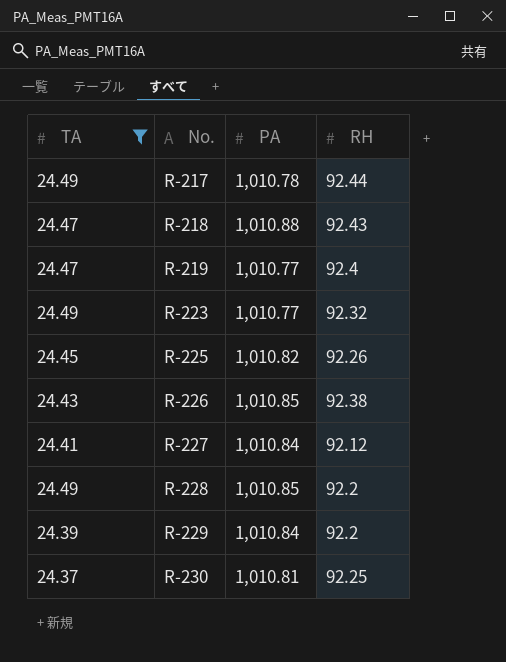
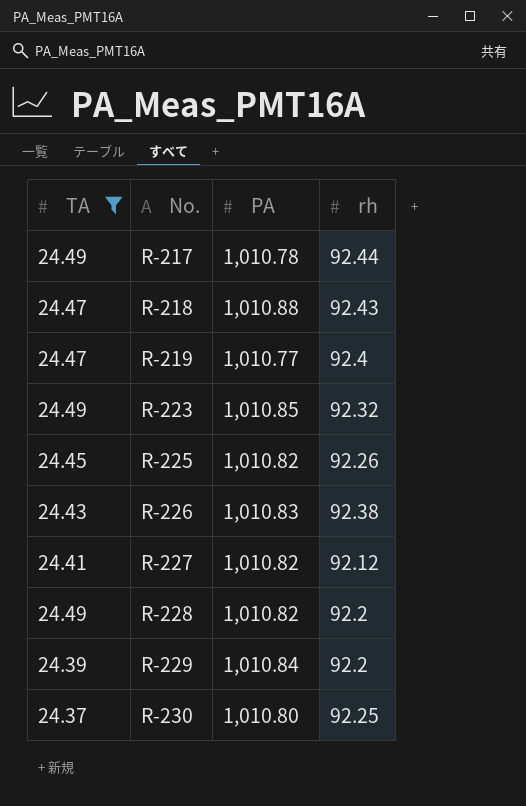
column name: RH -> rh
R-223 | PA: 1,010.77 -> 1,010.85
R-226 | PA: 1,010.85 -> 1,010.83
R-227 | PA: 1,010.84 -> 1,010.82
R-228 | PA: 1,010.85 -> 1,010.82
R-230 | PA: 1,010.81 -> 1,010.80

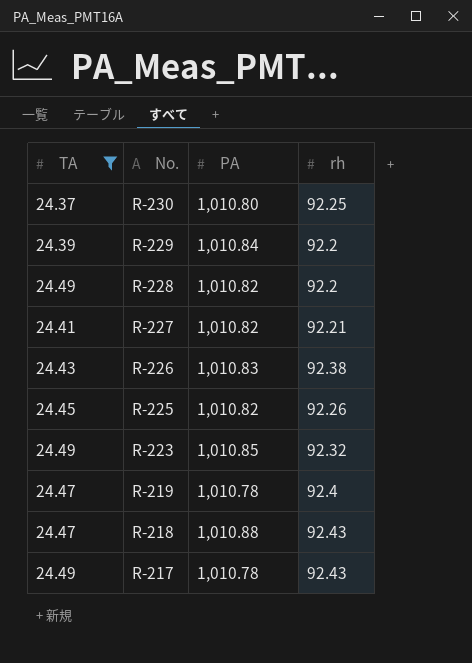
row order: No. ascending -> No. descending
R-227 | rh: 92.12 -> 92.21
R-219 | PA: 1,010.77 -> 1,010.78
R-217 | rh: 92.44 -> 92.43

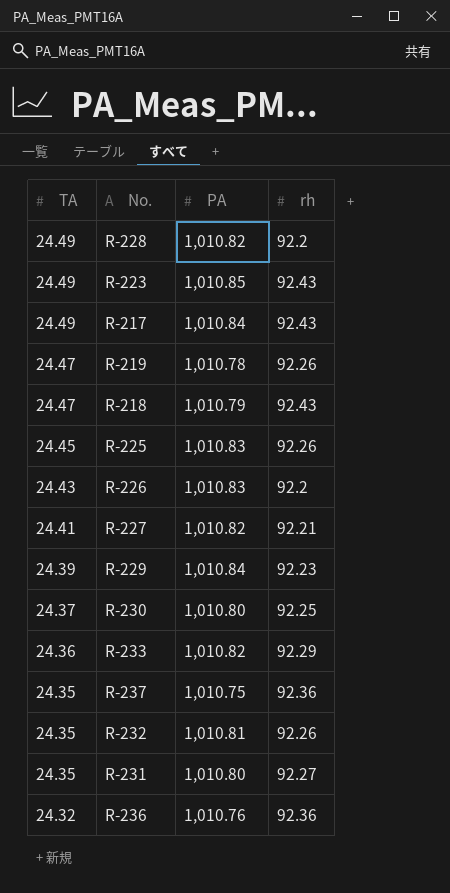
filter: TA >= 24.37 -> none
row order: No. descending -> TA descending
R-223 | rh: 92.32 -> 92.43
R-217 | PA: 1,010.78 -> 1,010.84
R-219 | rh: 92.4 -> 92.26
R-218 | PA: 1,010.88 -> 1,010.79
R-225 | PA: 1,010.82 -> 1,010.83
R-226 | rh: 92.38 -> 92.2
R-229 | rh: 92.2 -> 92.23

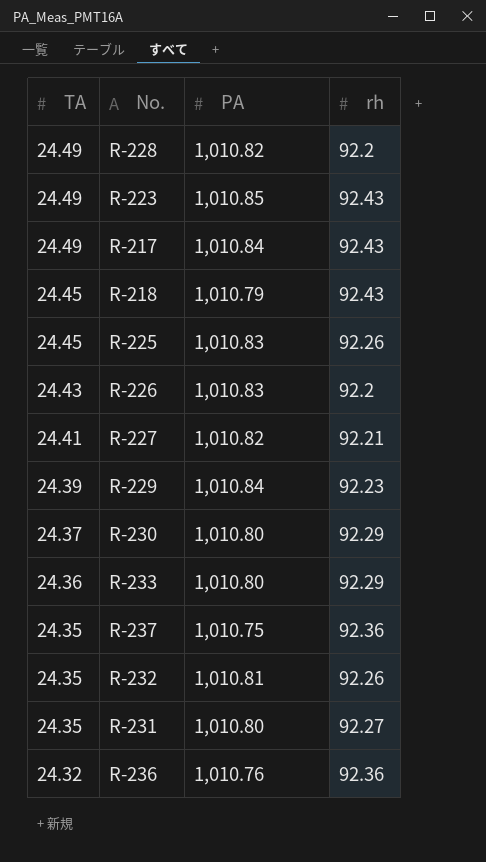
row R-219: 24.47 | 1,010.78 | 92.26 -> none
R-218 | TA: 24.47 -> 24.45
R-230 | rh: 92.25 -> 92.29
R-233 | PA: 1,010.82 -> 1,010.80

